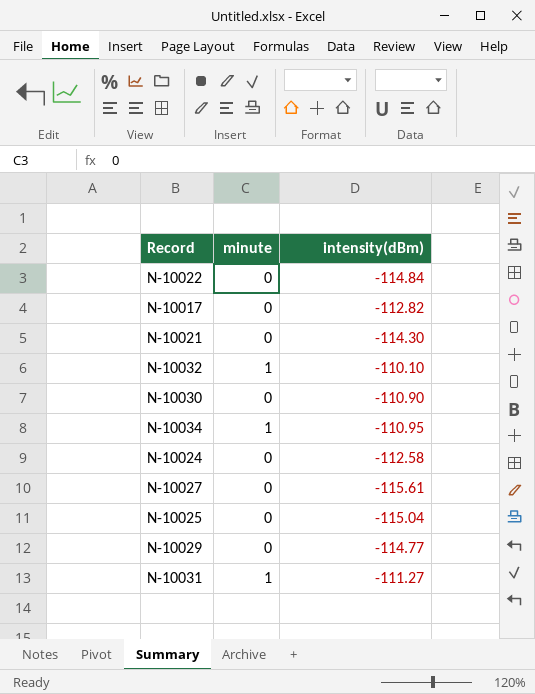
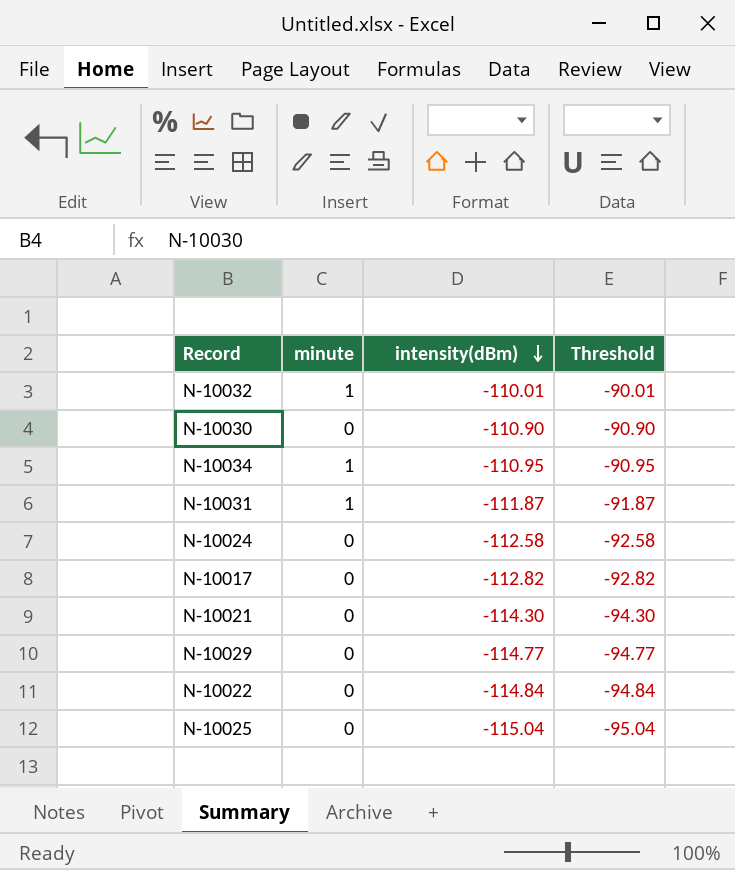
row order: none -> intensity(dBm) descending
column Threshold | formula: none -> [intensity(dBm)] + 20
row N-10027: 0 | -115.61 -> none
N-10032 | intensity(dBm): -110.10 -> -110.01
N-10031 | intensity(dBm): -111.27 -> -111.87

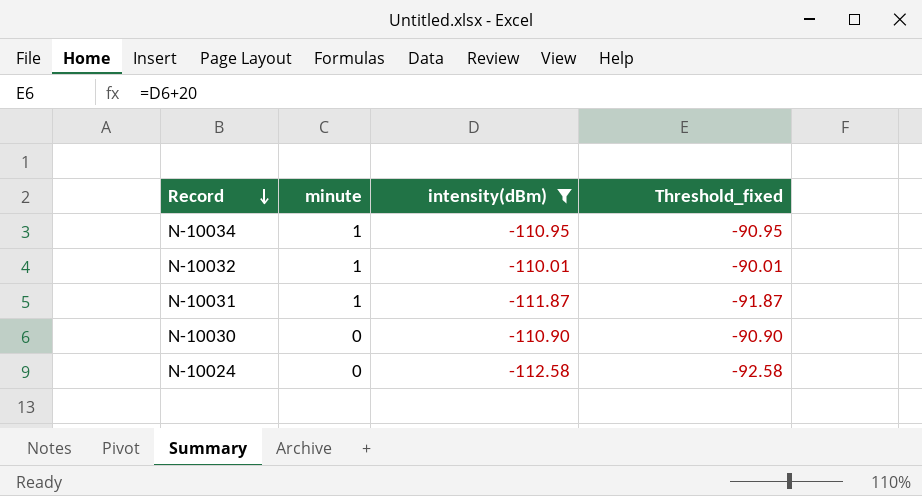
filter: none -> intensity(dBm) >= -112.58
row order: intensity(dBm) descending -> Record descending
column name: Threshold -> Threshold_fixed

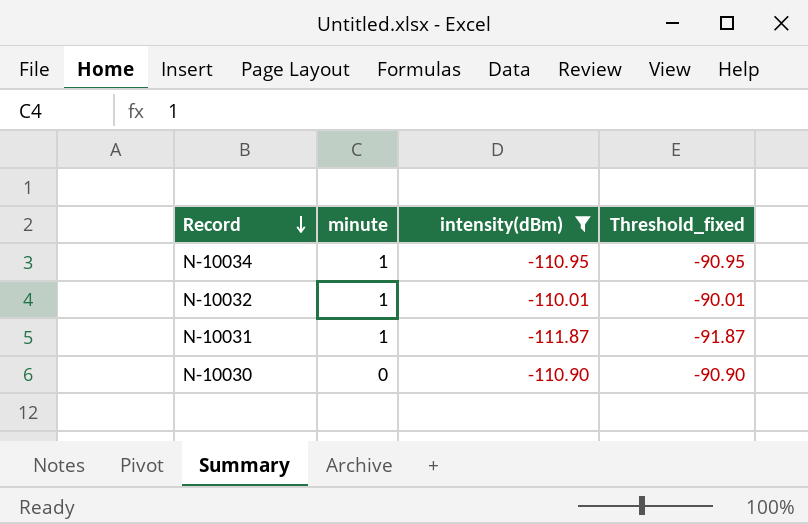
row N-10024: 0 | -112.58 | -92.58 -> none

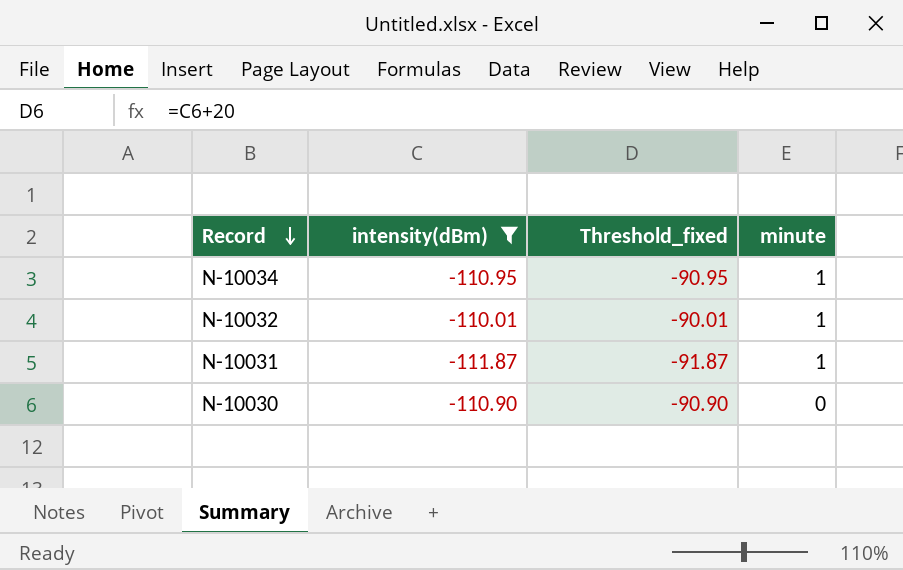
column minute | position: 2 -> 4

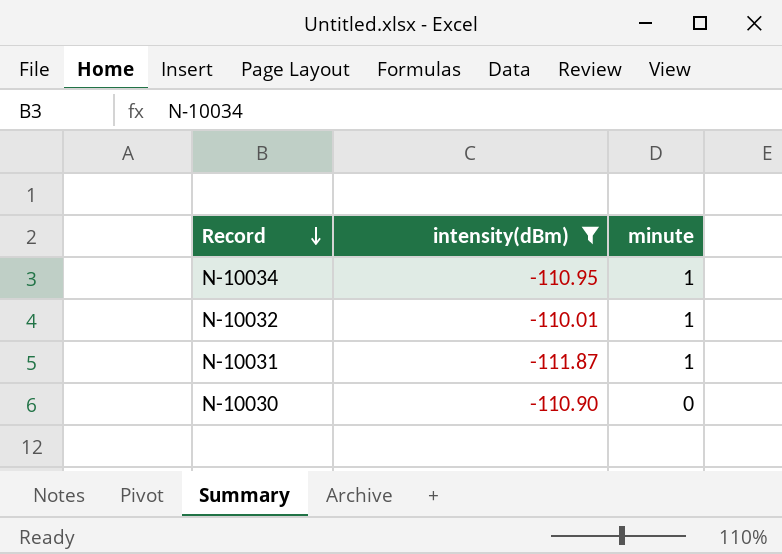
column Threshold_fixed | formula: [intensity(dBm)] + 20 -> none

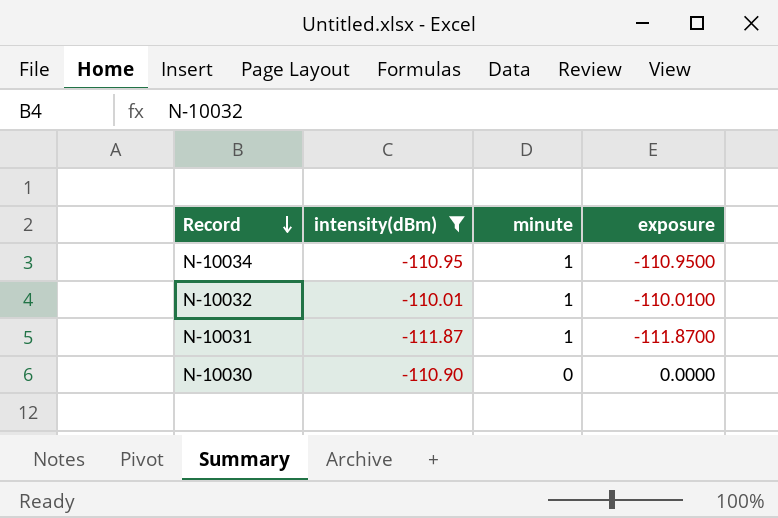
column exposure | formula: none -> [intensity(dBm)] * [minute]

